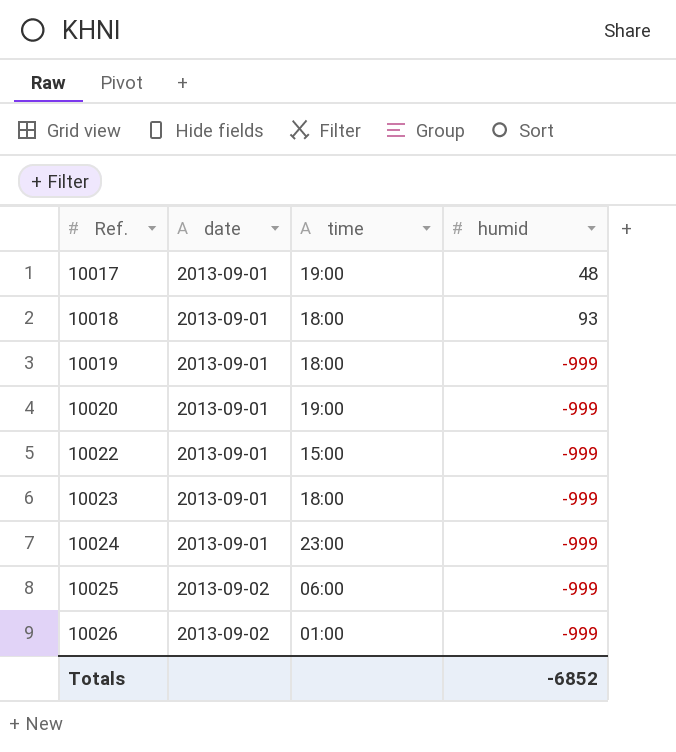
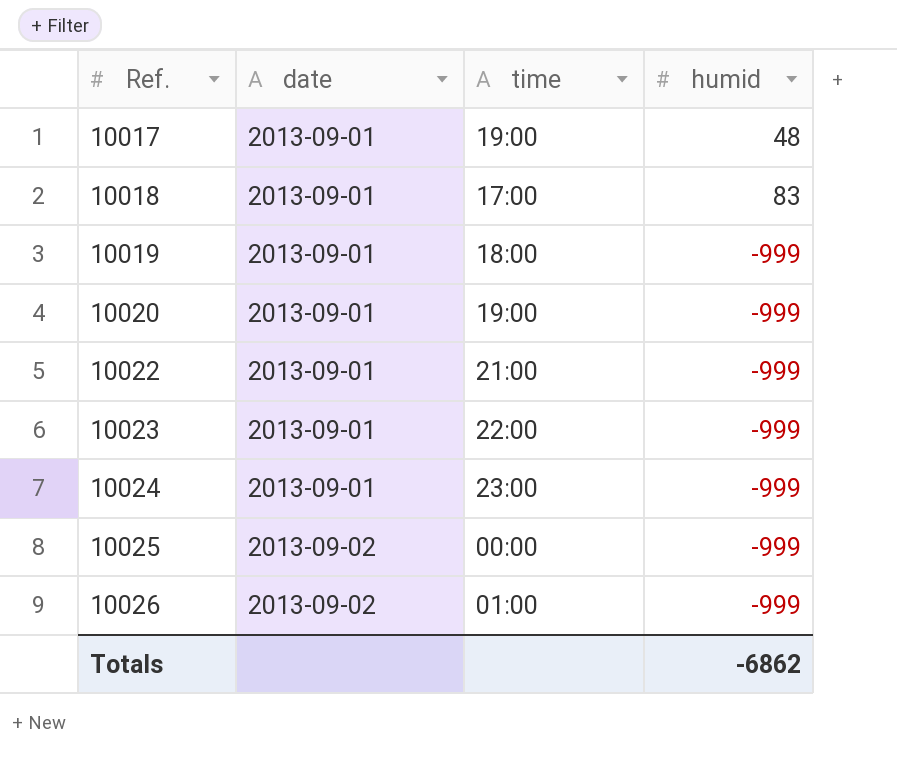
10018 | time: 18:00 -> 17:00
10018 | humid: 93 -> 83
10022 | time: 15:00 -> 21:00
10023 | time: 18:00 -> 22:00
10025 | time: 06:00 -> 00:00
Totals | humid: -6852 -> -6862

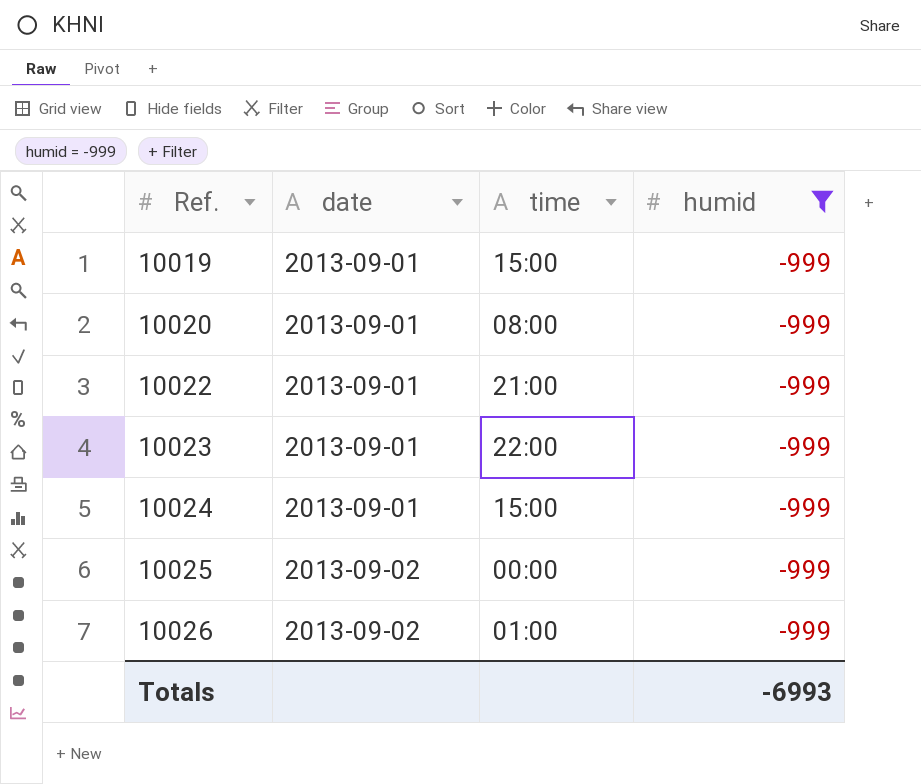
filter: none -> humid = -999
10019 | time: 18:00 -> 15:00
10020 | time: 19:00 -> 08:00
10024 | time: 23:00 -> 15:00
Totals | humid: -6862 -> -6993

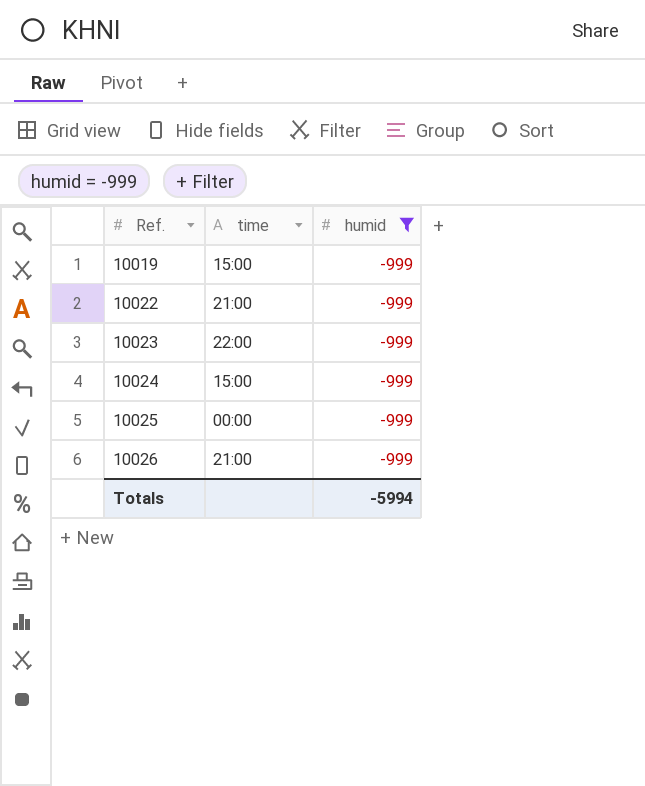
column date | position: 2 -> none
row 10020: 2013-09-01 | 08:00 | -999 -> none
10026 | time: 01:00 -> 21:00
Totals | humid: -6993 -> -5994

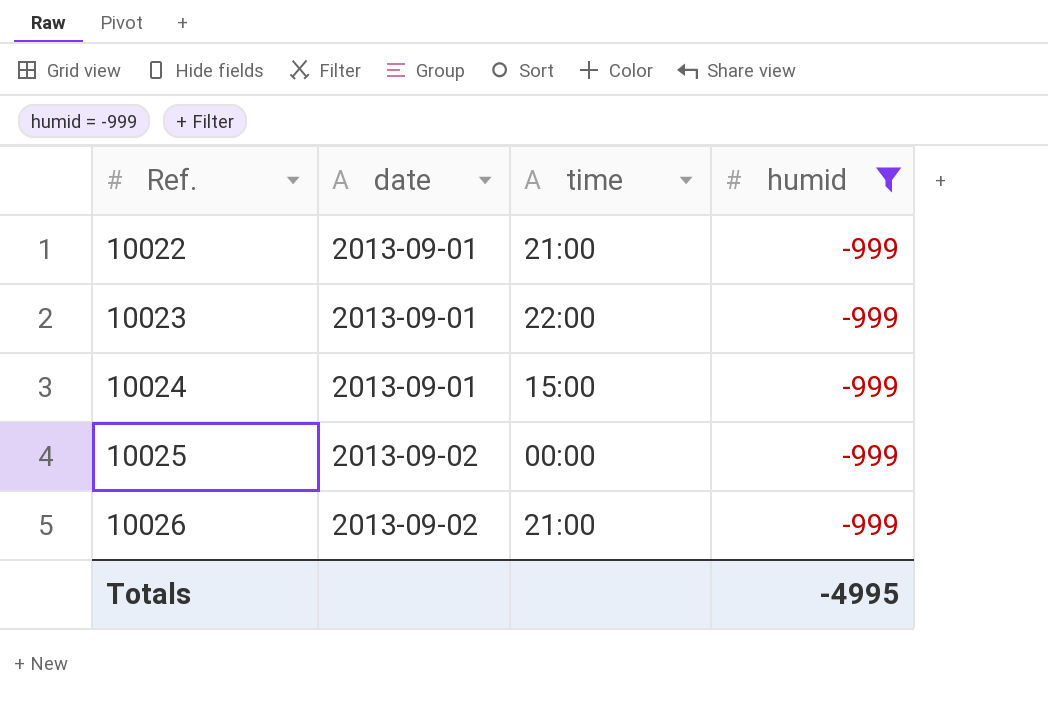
column date | position: none -> 2
row 10019: 15:00 | -999 -> none
Totals | humid: -5994 -> -4995

